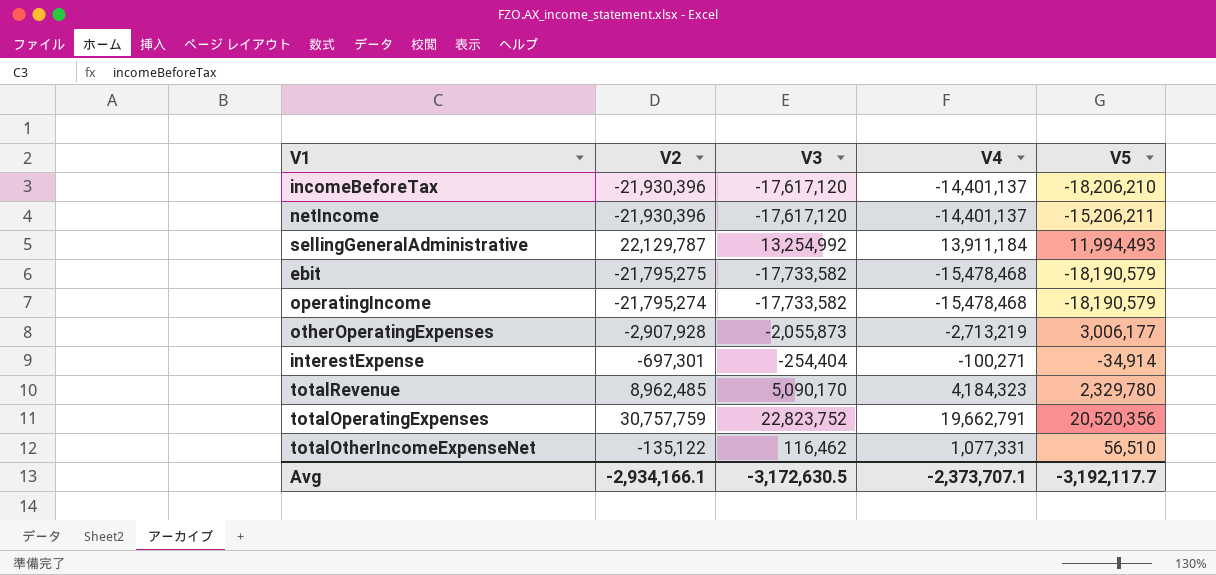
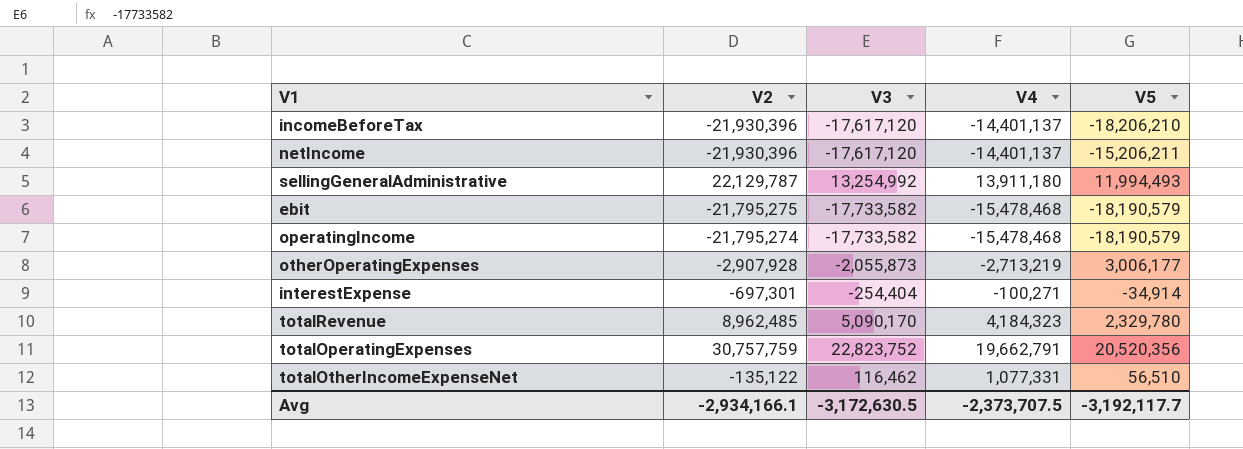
sellingGeneralAdministrative | V4: 13,911,184 -> 13,911,180
Avg | V4: -2,373,707.1 -> -2,373,707.5

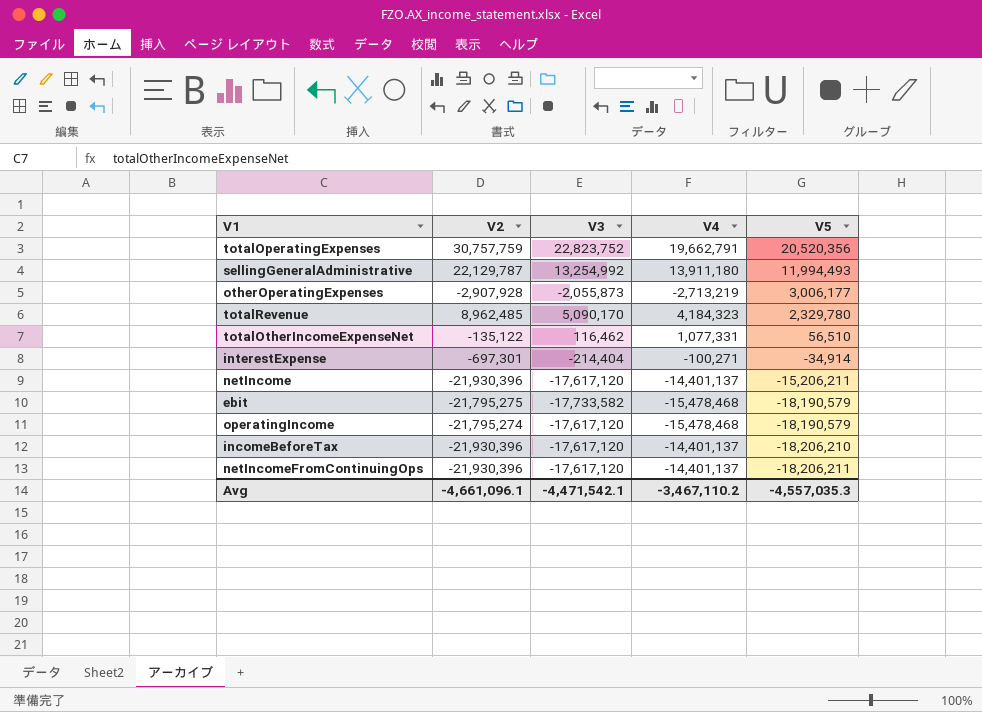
row order: none -> V5 descending
interestExpense | V3: -254,404 -> -214,404
operatingIncome | V3: -17,733,582 -> -17,617,120
row netIncomeFromContinuingOps: none -> -21,930,396 | -17,617,120 | -14,401,137 | -18,206,211
Avg | V2: -2,934,166.1 -> -4,661,096.1
Avg | V3: -3,172,630.5 -> -4,471,542.1
Avg | V4: -2,373,707.5 -> -3,467,110.2
Avg | V5: -3,192,117.7 -> -4,557,035.3

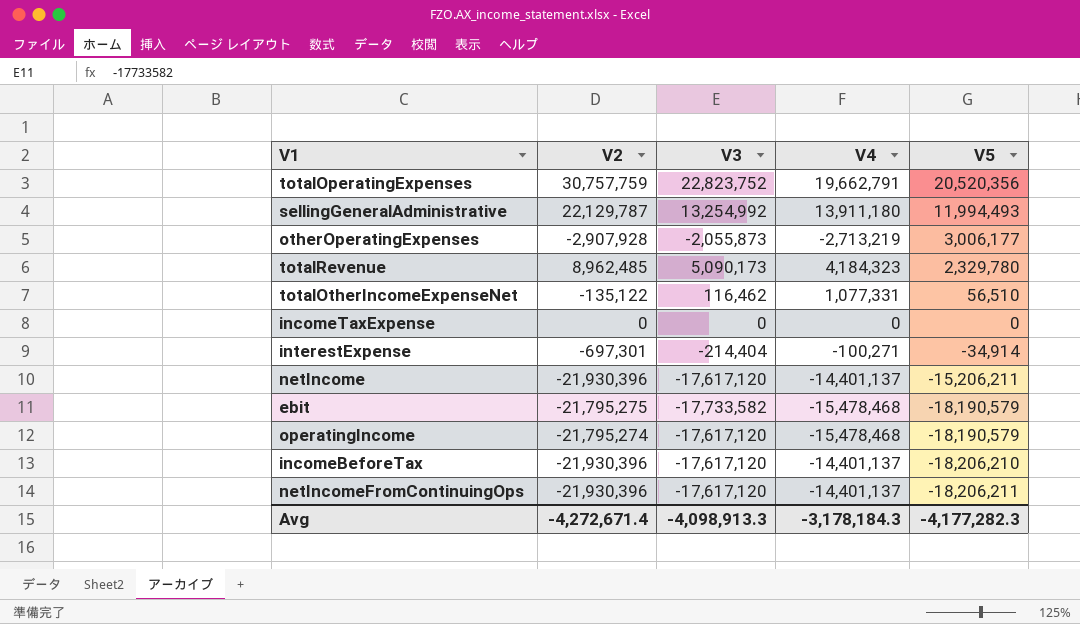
totalRevenue | V3: 5,090,170 -> 5,090,173
row incomeTaxExpense: none -> 0 | 0 | 0 | 0
Avg | V2: -4,661,096.1 -> -4,272,671.4
Avg | V3: -4,471,542.1 -> -4,098,913.3
Avg | V4: -3,467,110.2 -> -3,178,184.3
Avg | V5: -4,557,035.3 -> -4,177,282.3

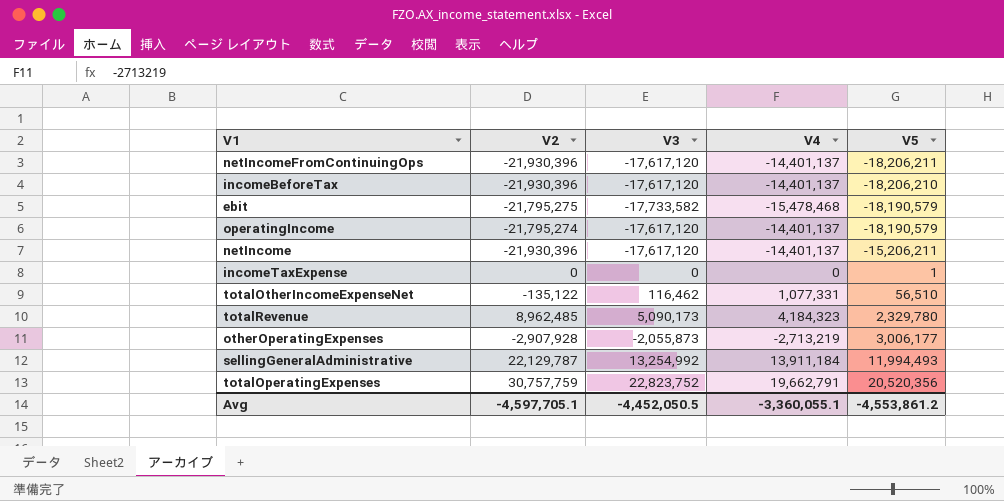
row order: V5 descending -> V5 ascending
row interestExpense: -697,301 | -214,404 | -100,271 | -34,914 -> none
operatingIncome | V4: -15,478,468 -> -14,401,137
incomeTaxExpense | V5: 0 -> 1
sellingGeneralAdministrative | V4: 13,911,180 -> 13,911,184
Avg | V2: -4,272,671.4 -> -4,597,705.1
Avg | V3: -4,098,913.3 -> -4,452,050.5
Avg | V4: -3,178,184.3 -> -3,360,055.1
Avg | V5: -4,177,282.3 -> -4,553,861.2

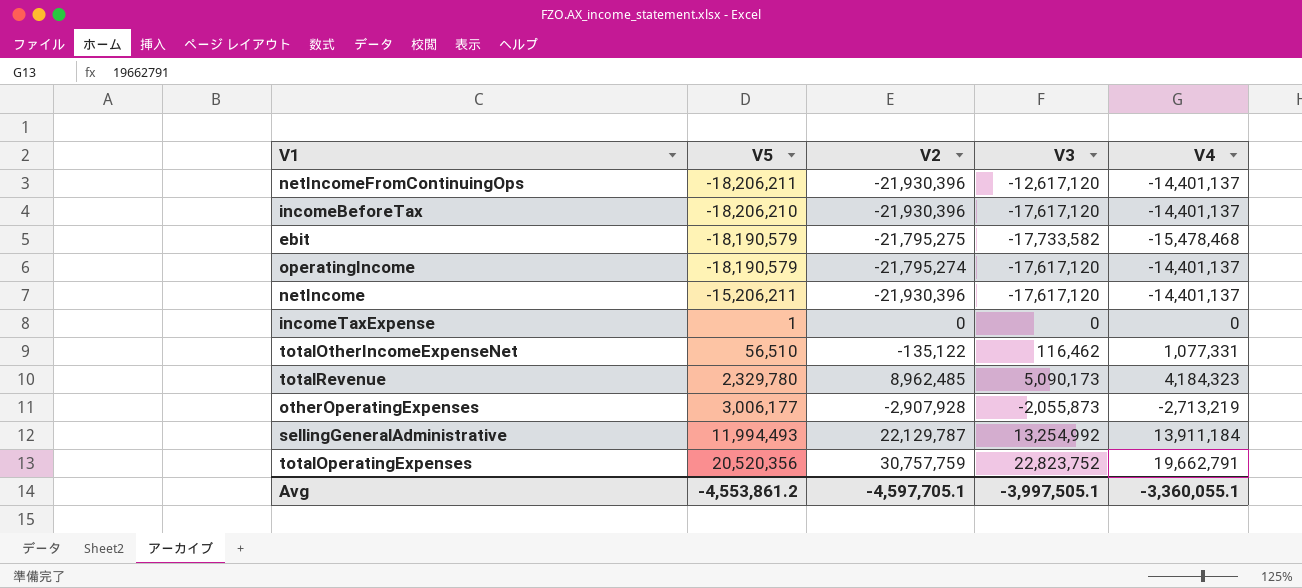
column V5 | position: 5 -> 2
netIncomeFromContinuingOps | V3: -17,617,120 -> -12,617,120
Avg | V3: -4,452,050.5 -> -3,997,505.1

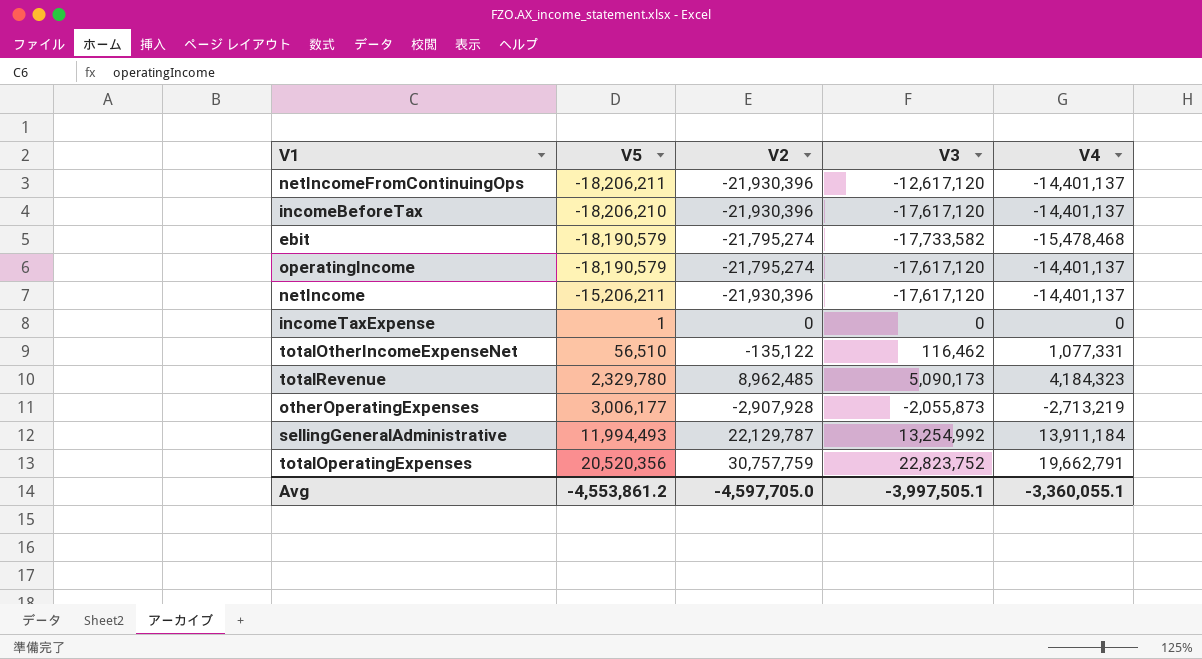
ebit | V2: -21,795,275 -> -21,795,274
Avg | V2: -4,597,705.1 -> -4,597,705.0

